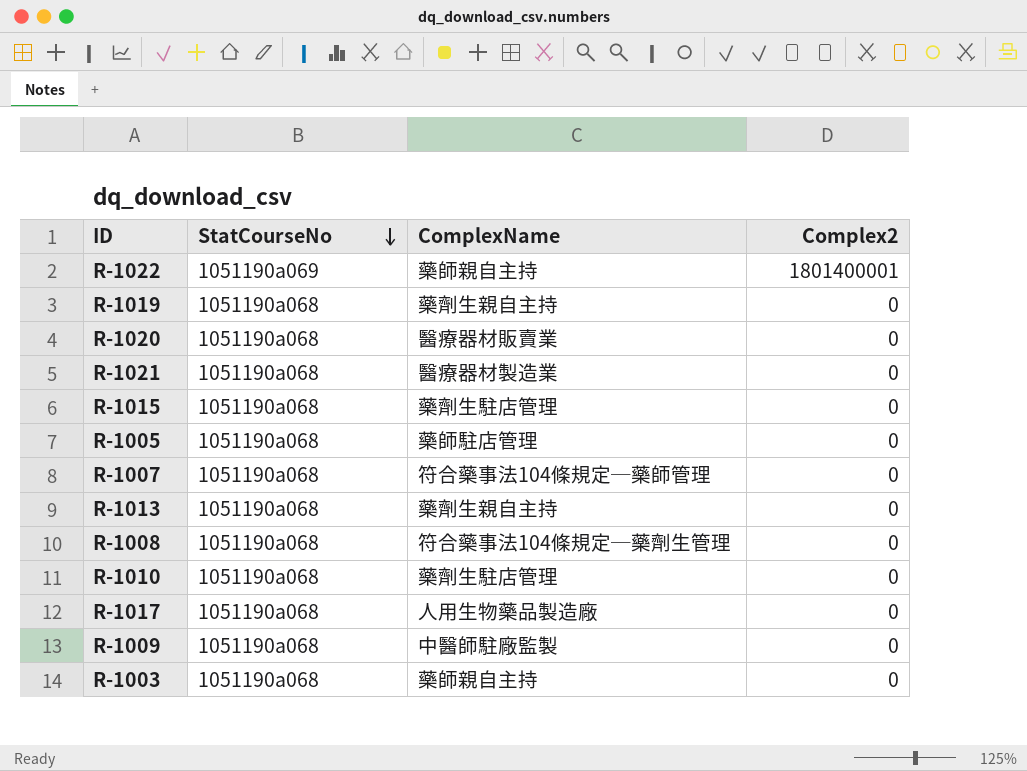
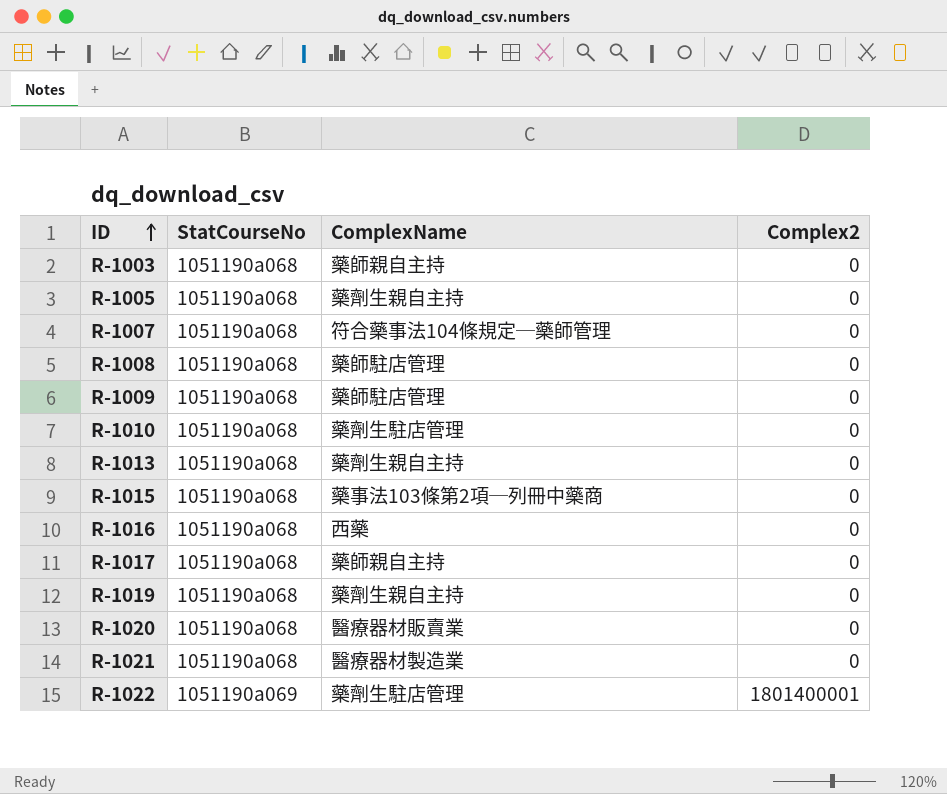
row order: StatCourseNo descending -> ID ascending
R-1005 | ComplexName: 藥師駐店管理 -> 藥劑生親自主持
R-1008 | ComplexName: 符合藥事法104條規定─藥劑生管理 -> 藥師駐店管理
R-1009 | ComplexName: 中醫師駐廠監製 -> 藥師駐店管理
R-1015 | ComplexName: 藥劑生駐店管理 -> 藥事法103條第2項─列冊中藥商
row R-1016: none -> 1051190a068 | 西藥 | 0
R-1017 | ComplexName: 人用生物藥品製造廠 -> 藥師親自主持
R-1022 | ComplexName: 藥師親自主持 -> 藥劑生駐店管理

